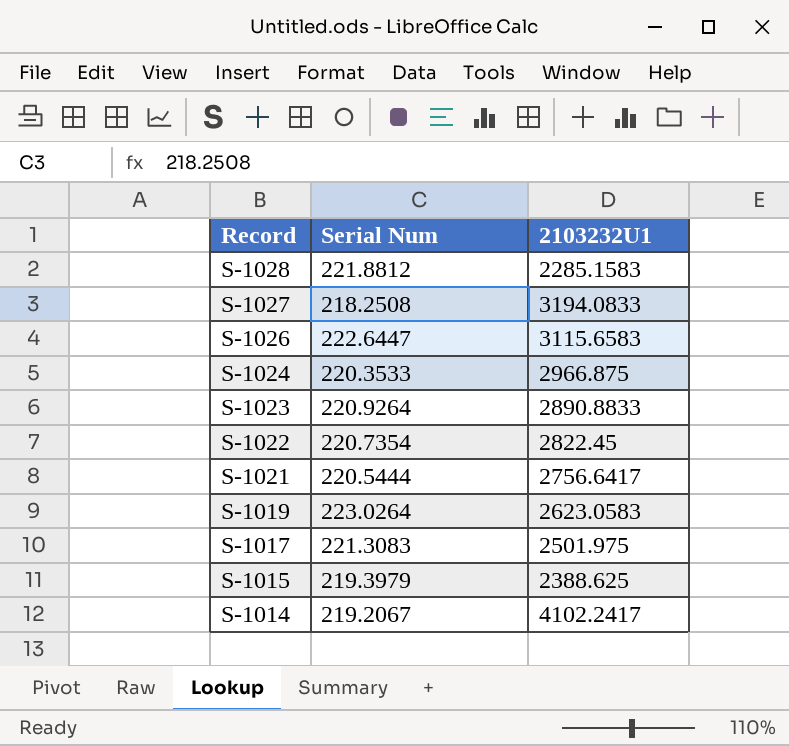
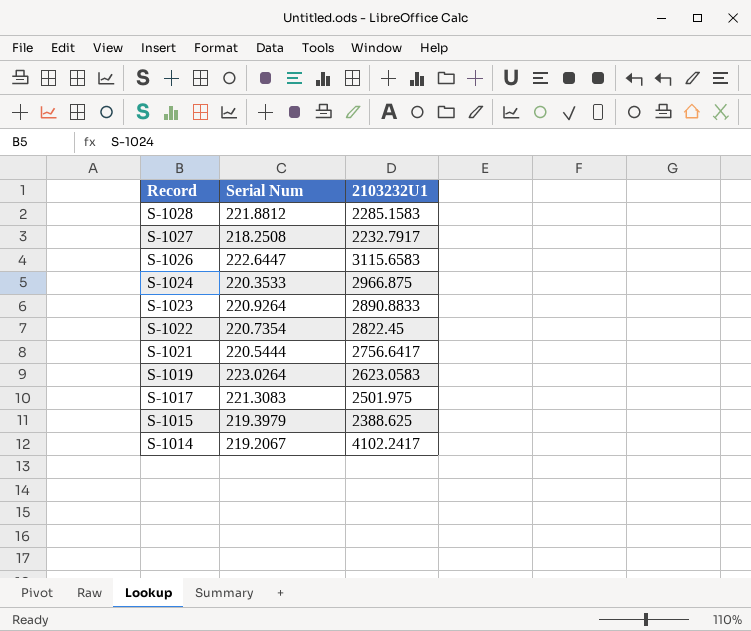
S-1027 | 2103232U1: 3194.0833 -> 2232.7917

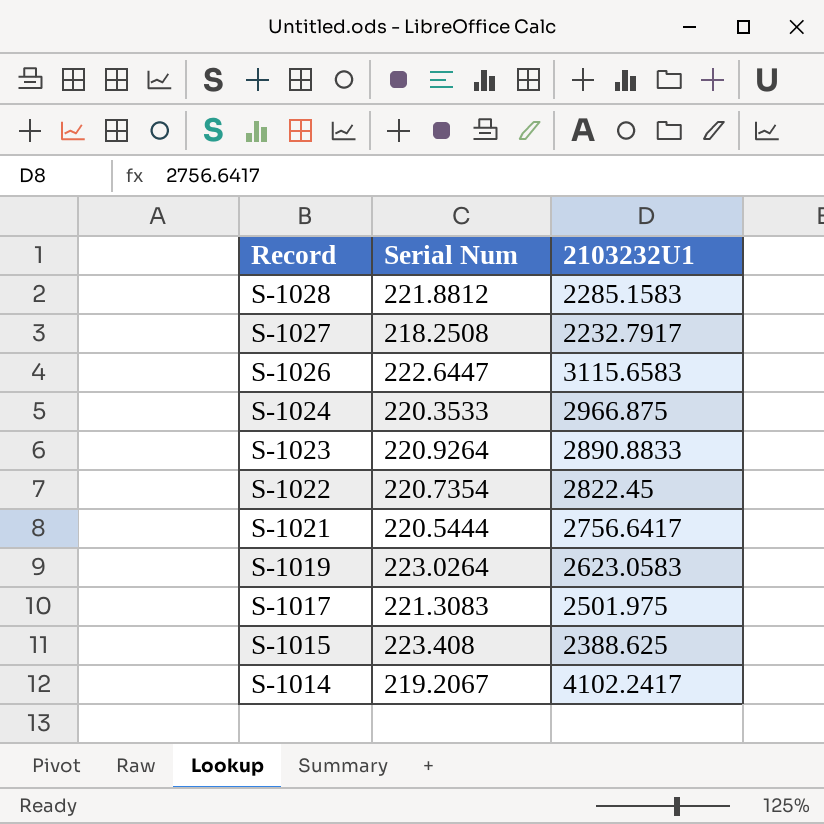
S-1015 | Serial Num: 219.3979 -> 223.408

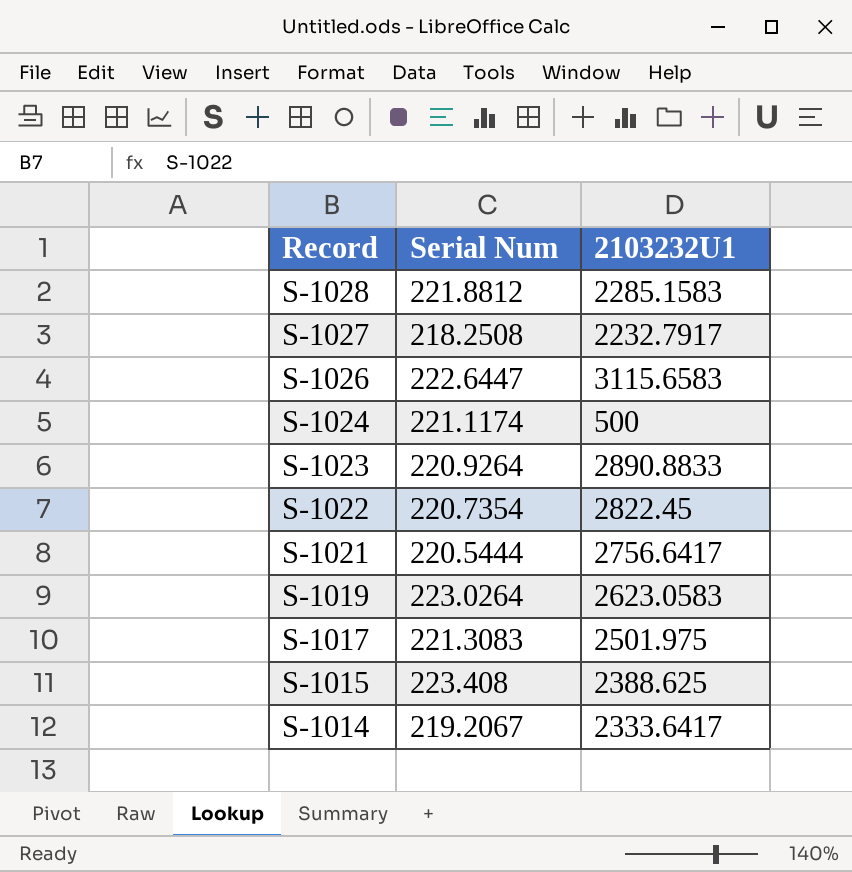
S-1024 | Serial Num: 220.3533 -> 221.1174
S-1024 | 2103232U1: 2966.875 -> 500
S-1014 | 2103232U1: 4102.2417 -> 2333.6417

